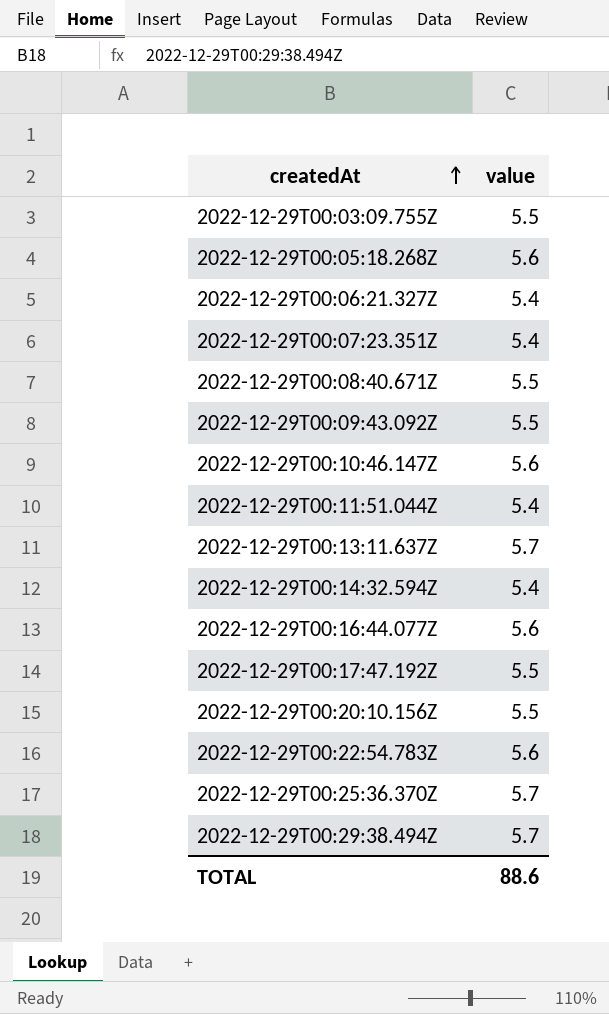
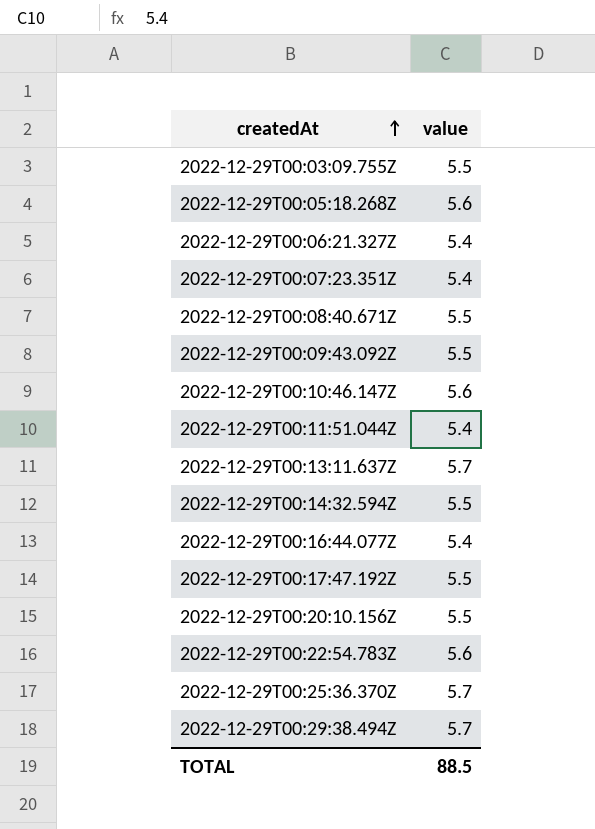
2022-12-29T00:14:32.594Z | value: 5.4 -> 5.5
2022-12-29T00:16:44.077Z | value: 5.6 -> 5.4
TOTAL | value: 88.6 -> 88.5

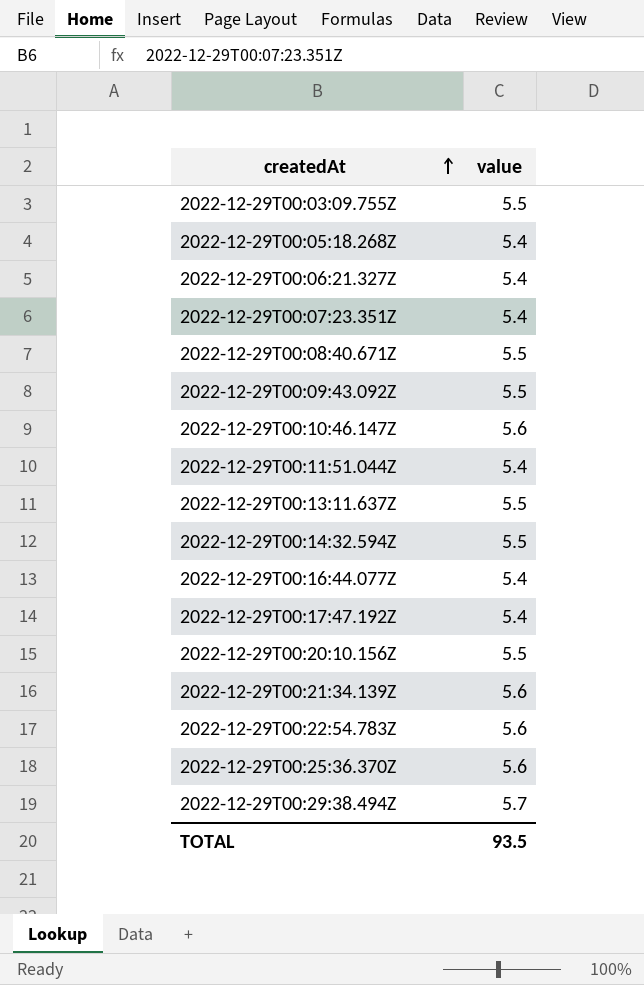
2022-12-29T00:05:18.268Z | value: 5.6 -> 5.4
2022-12-29T00:13:11.637Z | value: 5.7 -> 5.5
2022-12-29T00:17:47.192Z | value: 5.5 -> 5.4
row 2022-12-29T00:21:34.139Z: none -> 5.6
2022-12-29T00:25:36.370Z | value: 5.7 -> 5.6
TOTAL | value: 88.5 -> 93.5

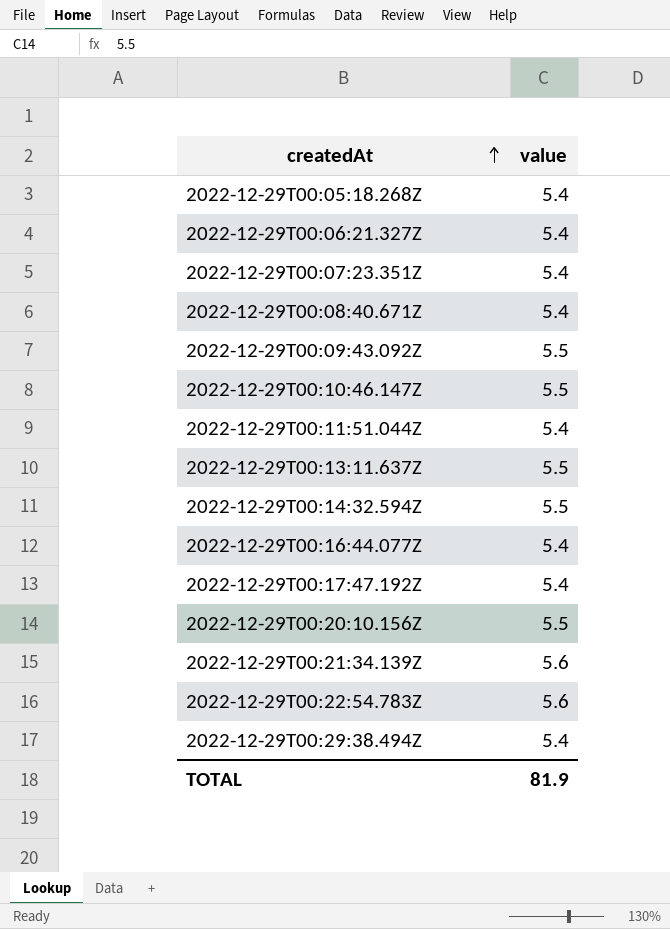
row 2022-12-29T00:03:09.755Z: 5.5 -> none
row 2022-12-29T00:25:36.370Z: 5.6 -> none
2022-12-29T00:08:40.671Z | value: 5.5 -> 5.4
2022-12-29T00:10:46.147Z | value: 5.6 -> 5.5
2022-12-29T00:29:38.494Z | value: 5.7 -> 5.4
TOTAL | value: 93.5 -> 81.9

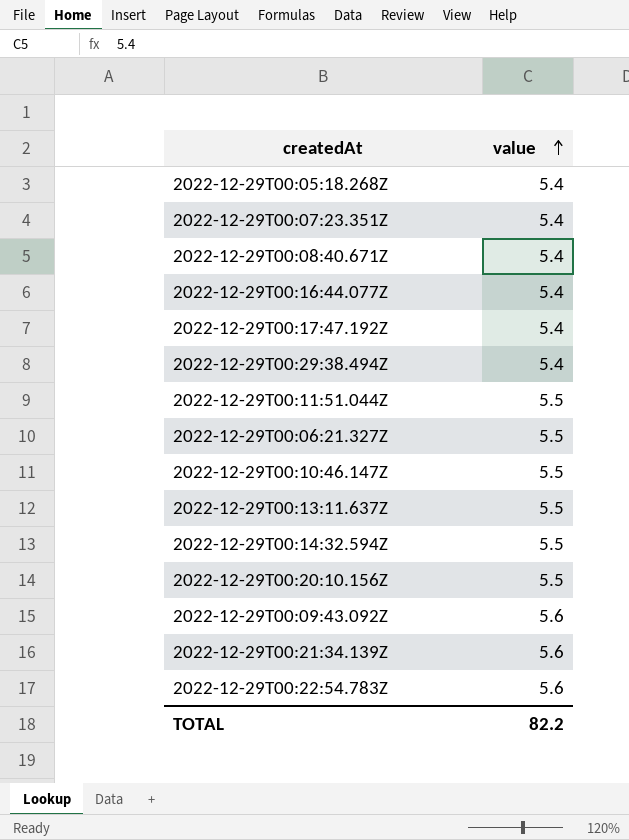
row order: createdAt ascending -> value ascending
2022-12-29T00:11:51.044Z | value: 5.4 -> 5.5
2022-12-29T00:06:21.327Z | value: 5.4 -> 5.5
2022-12-29T00:09:43.092Z | value: 5.5 -> 5.6
TOTAL | value: 81.9 -> 82.2

